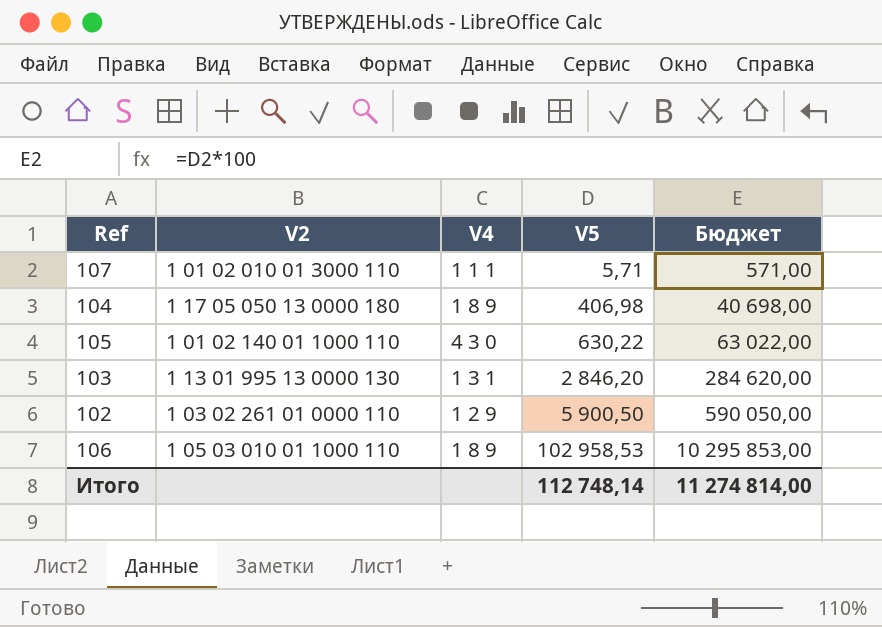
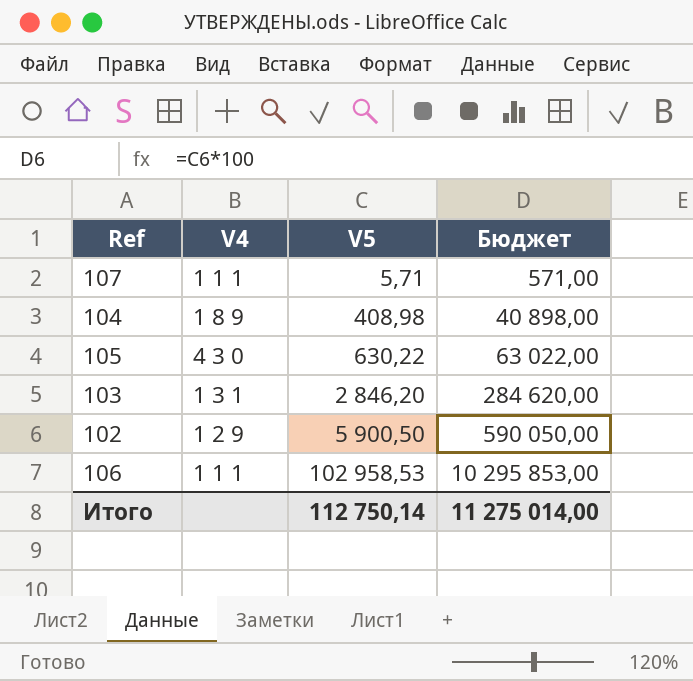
column V2 | position: 2 -> none
104 | V5: 406,98 -> 408,98
104 | Бюджет: 40 698,00 -> 40 898,00
106 | V4: 1 8 9 -> 1 1 1
Итого | V5: 112 748,14 -> 112 750,14
Итого | Бюджет: 11 274 814,00 -> 11 275 014,00

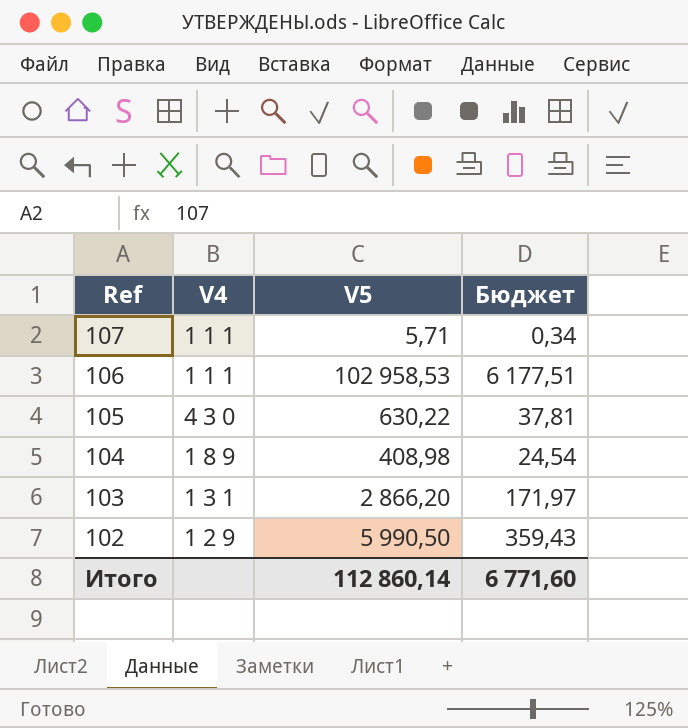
row order: V5 ascending -> Ref descending
column Бюджет | formula: [V5] * 100 -> [V5] * 0,06
103 | V5: 2 846,20 -> 2 866,20
102 | V5: 5 900,50 -> 5 990,50
Итого | V5: 112 750,14 -> 112 860,14
Итого | Бюджет: 11 275 014,00 -> 6 771,60

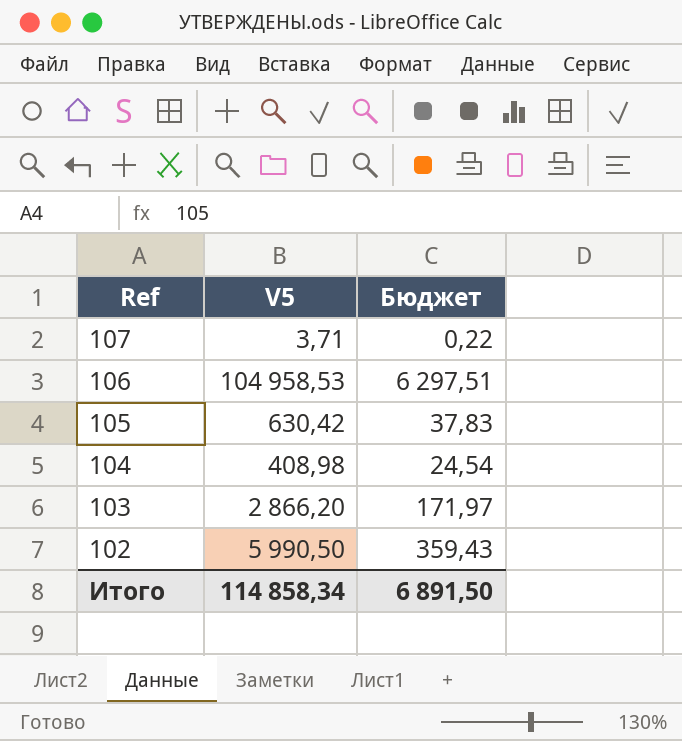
column V4 | position: 2 -> none
107 | V5: 5,71 -> 3,71
107 | Бюджет: 0,34 -> 0,22
106 | V5: 102 958,53 -> 104 958,53
106 | Бюджет: 6 177,51 -> 6 297,51
105 | V5: 630,22 -> 630,42
105 | Бюджет: 37,81 -> 37,83
Итого | V5: 112 860,14 -> 114 858,34
Итого | Бюджет: 6 771,60 -> 6 891,50

